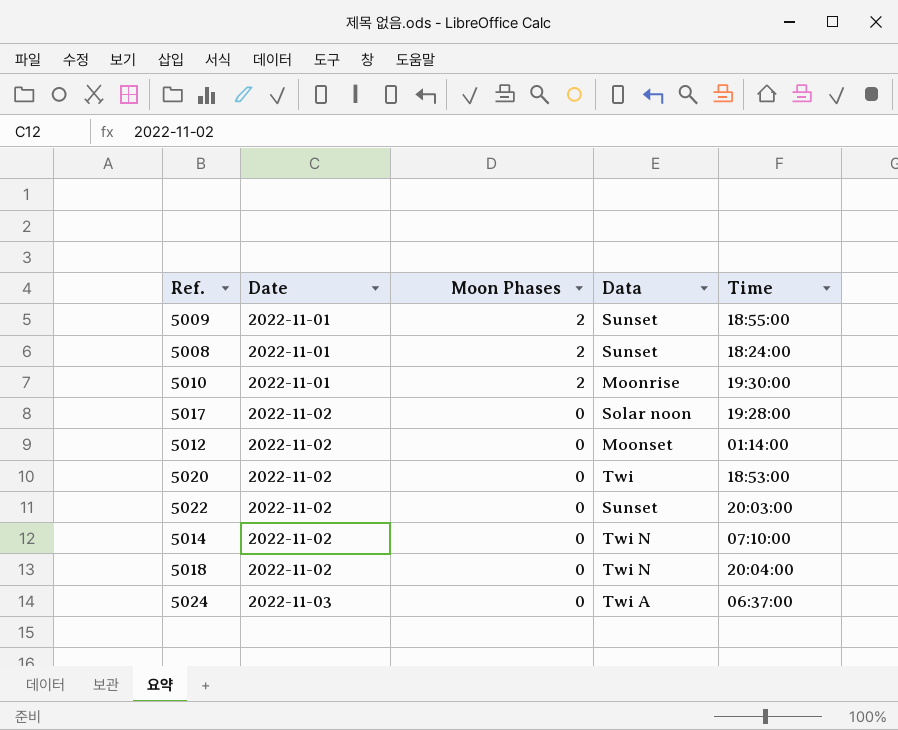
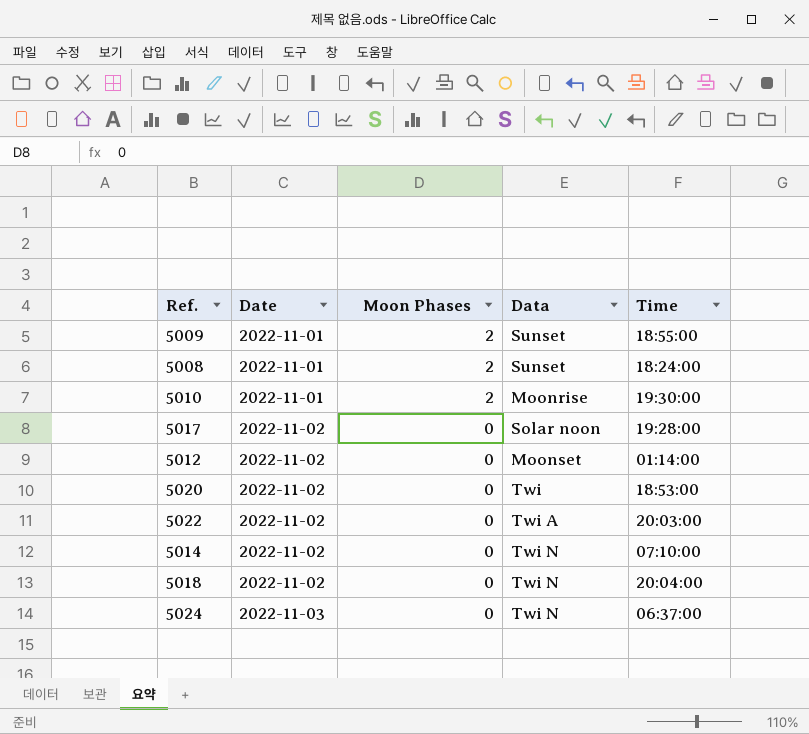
5022 | Data: Sunset -> Twi A
5024 | Data: Twi A -> Twi N

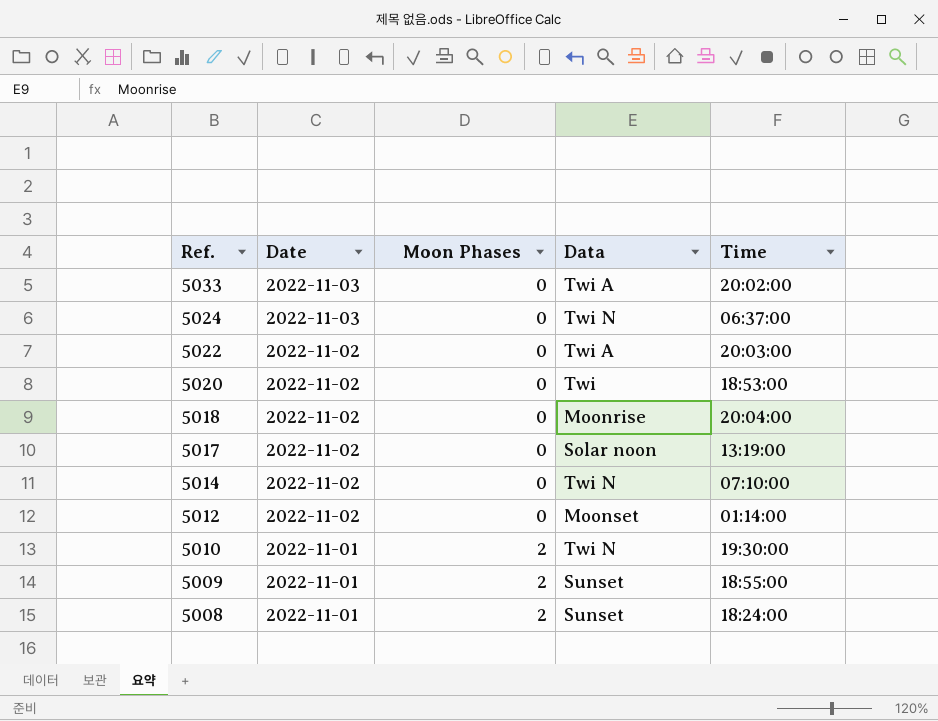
row order: Date ascending -> Ref. descending
row 5033: none -> 2022-11-03 | 0 | Twi A | 20:02:00
5018 | Data: Twi N -> Moonrise
5017 | Time: 19:28:00 -> 13:19:00
5010 | Data: Moonrise -> Twi N

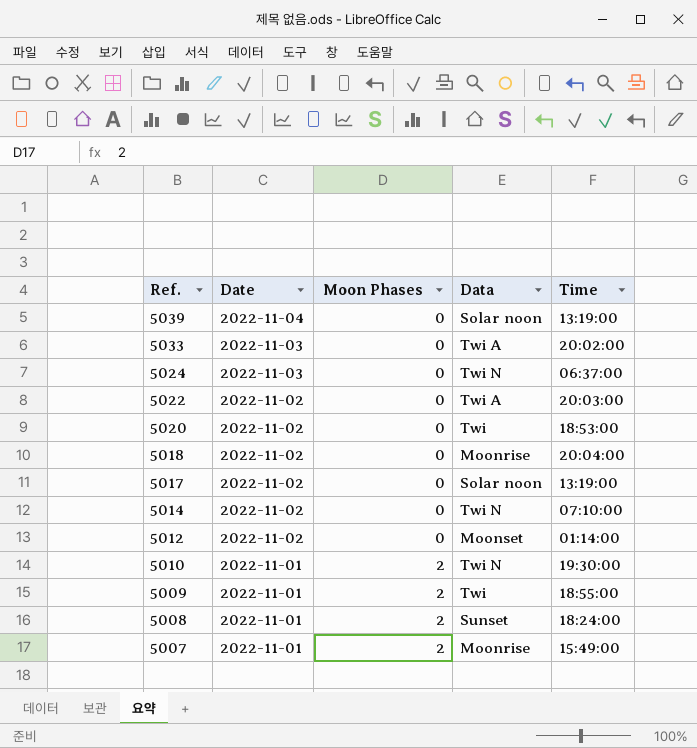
row 5039: none -> 2022-11-04 | 0 | Solar noon | 13:19:00
5009 | Data: Sunset -> Twi
row 5007: none -> 2022-11-01 | 2 | Moonrise | 15:49:00

